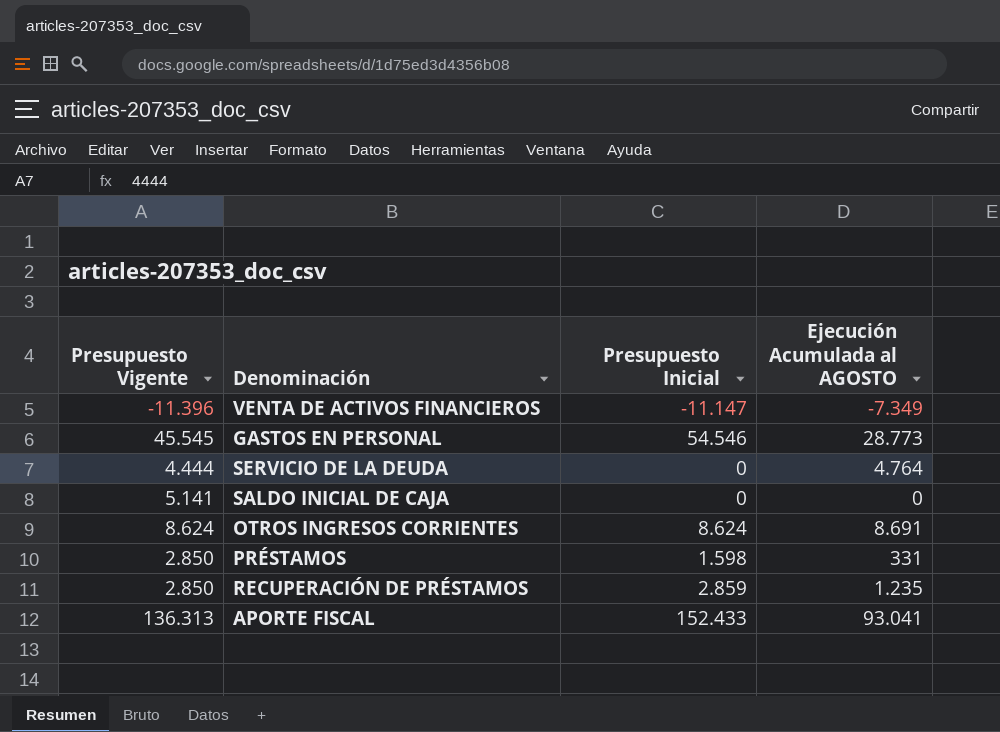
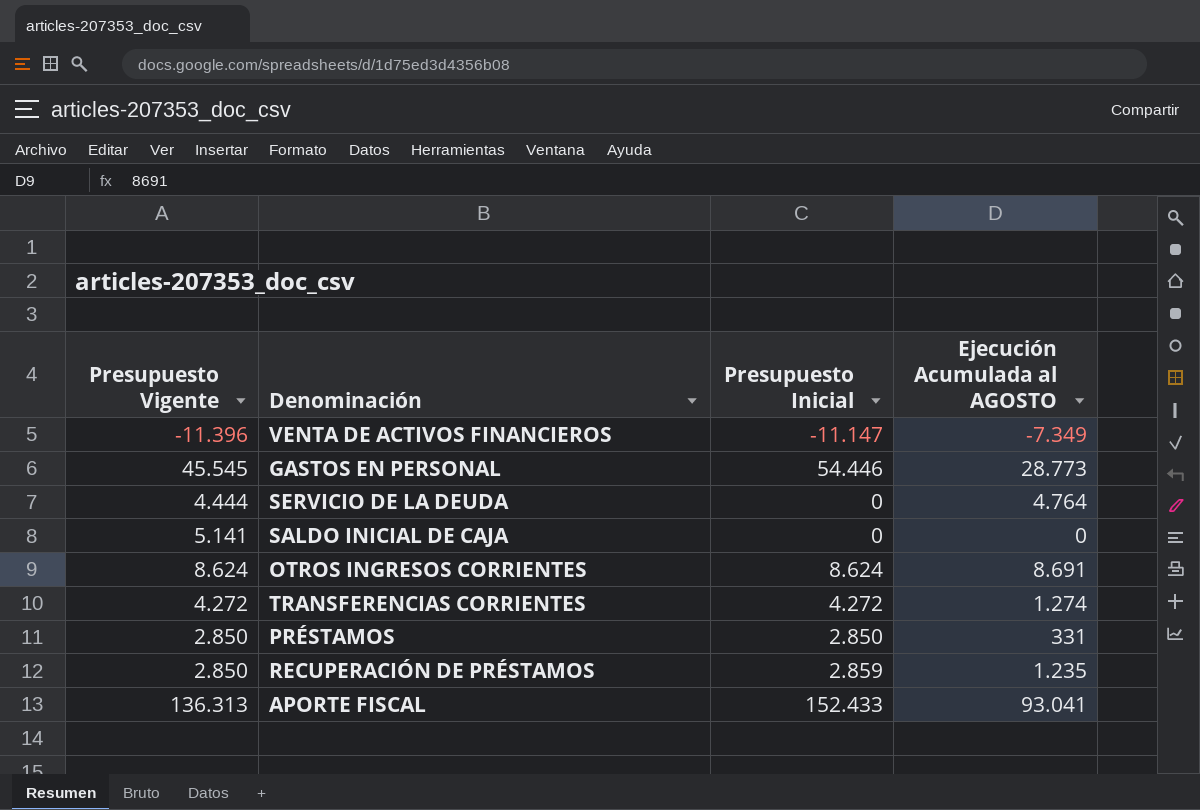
GASTOS EN PERSONAL | Presupuesto Inicial: 54.546 -> 54.446
row TRANSFERENCIAS CORRIENTES: none -> 4.272 | 4.272 | 1.274
PRÉSTAMOS | Presupuesto Inicial: 1.598 -> 2.850

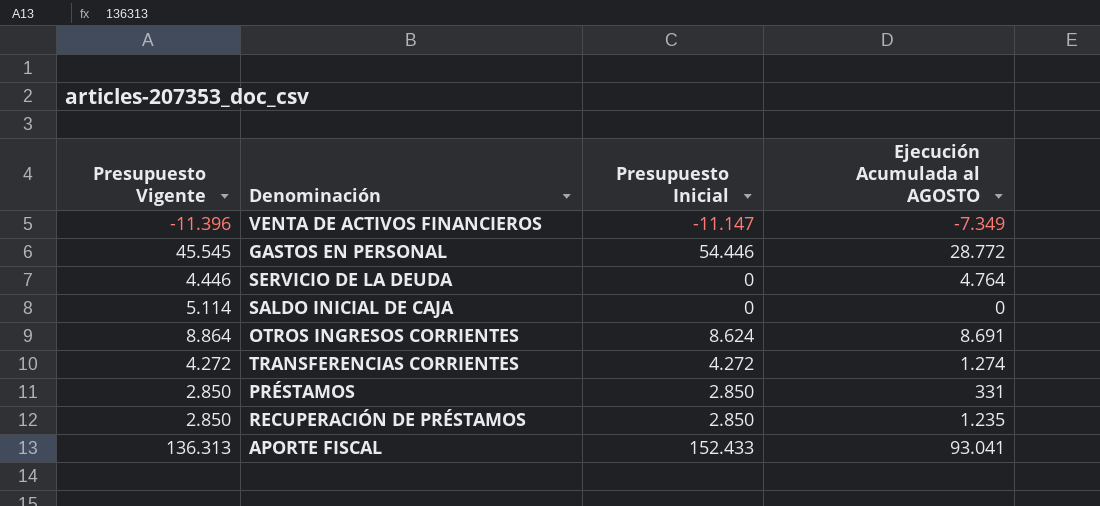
GASTOS EN PERSONAL | Ejecución Acumulada al AGOSTO: 28.773 -> 28.772
SERVICIO DE LA DEUDA | Presupuesto Vigente: 4.444 -> 4.446
SALDO INICIAL DE CAJA | Presupuesto Vigente: 5.141 -> 5.114
OTROS INGRESOS CORRIENTES | Presupuesto Vigente: 8.624 -> 8.864
RECUPERACIÓN DE PRÉSTAMOS | Presupuesto Inicial: 2.859 -> 2.850

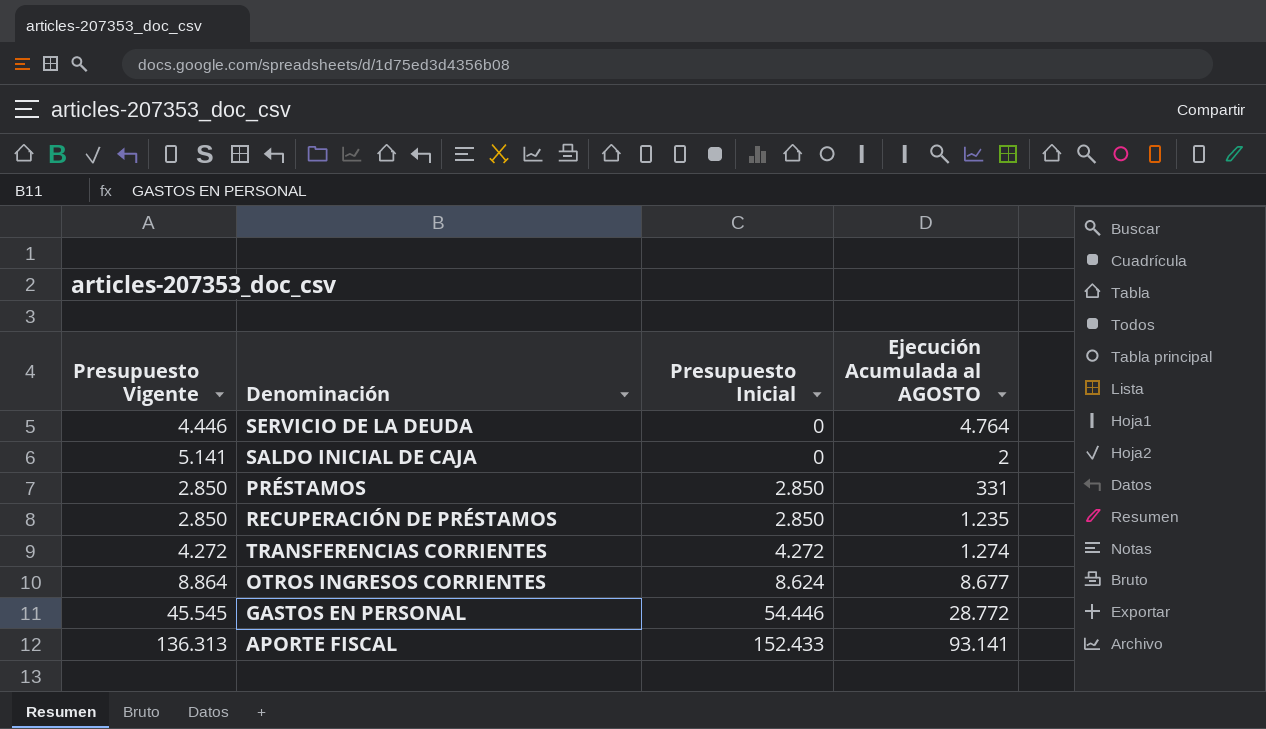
row order: none -> Presupuesto Inicial ascending
row VENTA DE ACTIVOS FINANCIEROS: -11.396 | -11.147 | -7.349 -> none
SALDO INICIAL DE CAJA | Presupuesto Vigente: 5.114 -> 5.141
SALDO INICIAL DE CAJA | Ejecución Acumulada al AGOSTO: 0 -> 2
OTROS INGRESOS CORRIENTES | Ejecución Acumulada al AGOSTO: 8.691 -> 8.677
APORTE FISCAL | Ejecución Acumulada al AGOSTO: 93.041 -> 93.141

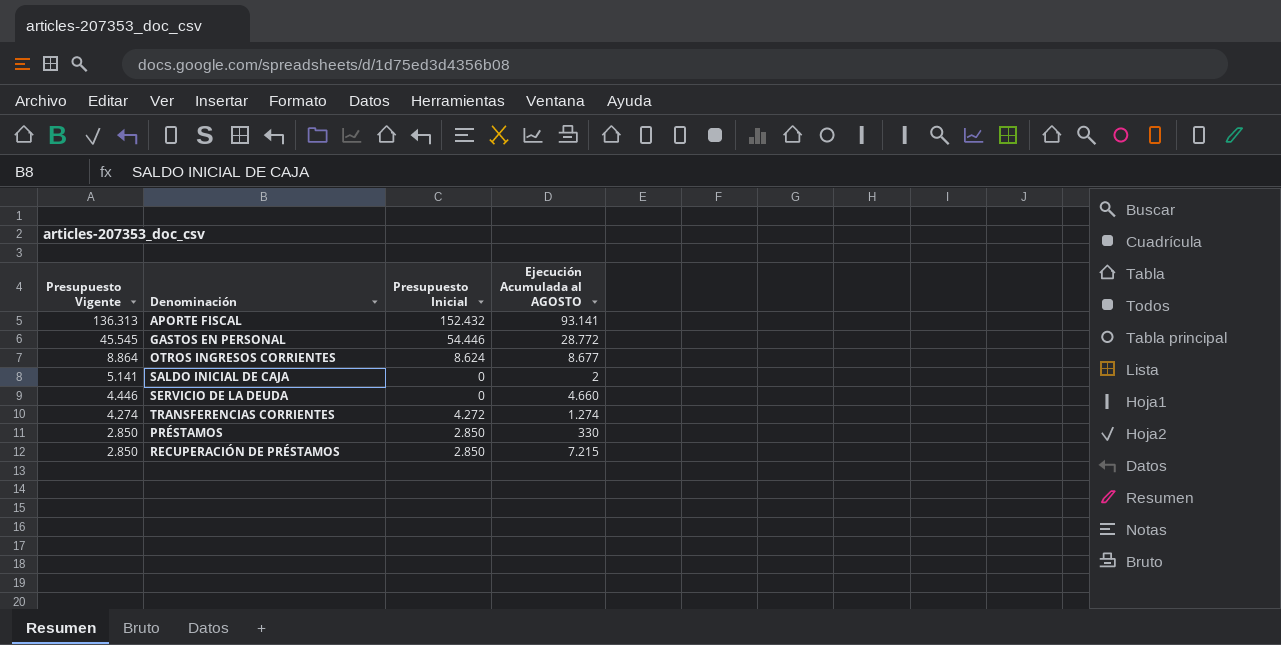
row order: Presupuesto Inicial ascending -> Presupuesto Vigente descending
APORTE FISCAL | Presupuesto Inicial: 152.433 -> 152.432
SERVICIO DE LA DEUDA | Ejecución Acumulada al AGOSTO: 4.764 -> 4.660
TRANSFERENCIAS CORRIENTES | Presupuesto Vigente: 4.272 -> 4.274
PRÉSTAMOS | Ejecución Acumulada al AGOSTO: 331 -> 330
RECUPERACIÓN DE PRÉSTAMOS | Ejecución Acumulada al AGOSTO: 1.235 -> 7.215

